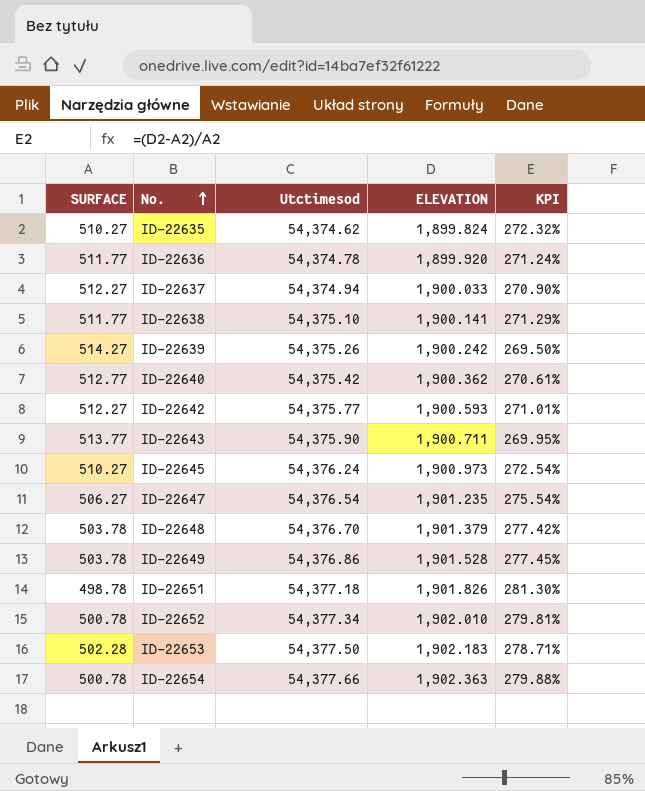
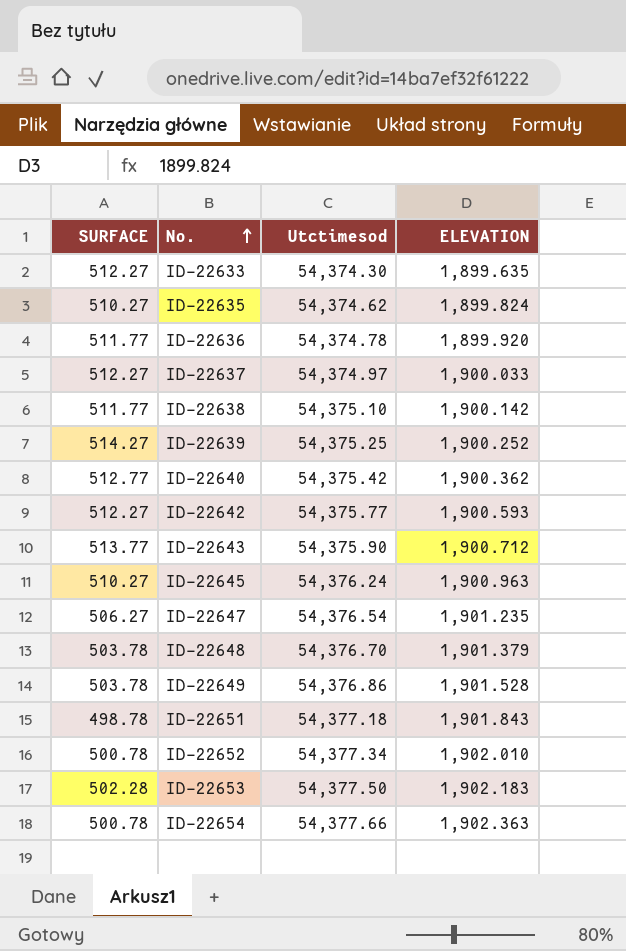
column KPI | formula: ([ELEVATION] - [SURFACE]) / [SURFACE] -> none
row ID-22633: none -> 512.27 | 54,374.30 | 1,899.635
ID-22637 | Utctimesod: 54,374.94 -> 54,374.97
ID-22638 | ELEVATION: 1,900.141 -> 1,900.142
ID-22639 | Utctimesod: 54,375.26 -> 54,375.25
ID-22639 | ELEVATION: 1,900.242 -> 1,900.252
ID-22643 | ELEVATION: 1,900.711 -> 1,900.712
ID-22645 | ELEVATION: 1,900.973 -> 1,900.963
ID-22651 | ELEVATION: 1,901.826 -> 1,901.843

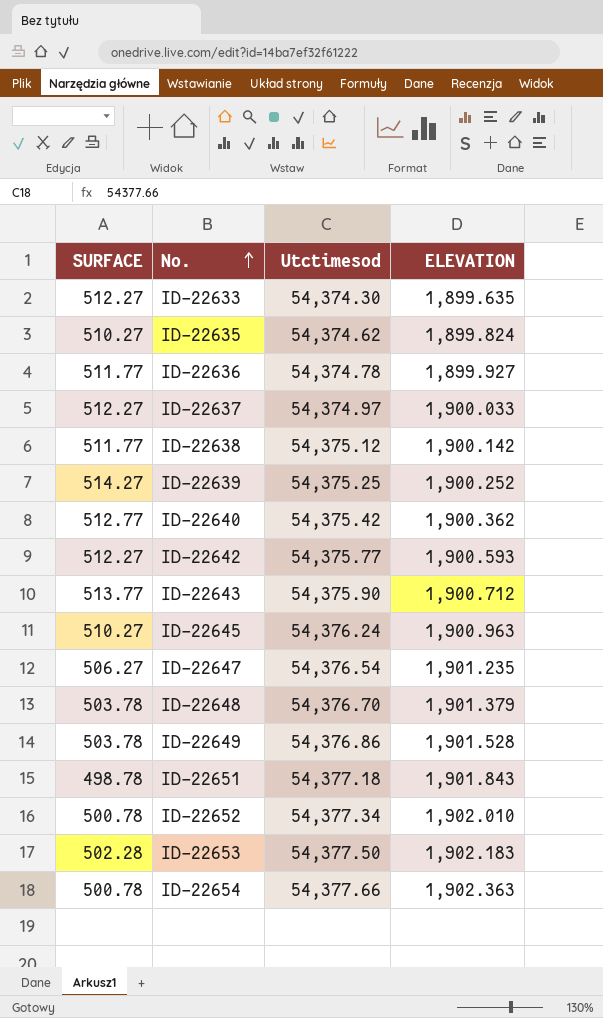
ID-22636 | ELEVATION: 1,899.920 -> 1,899.927
ID-22638 | Utctimesod: 54,375.10 -> 54,375.12

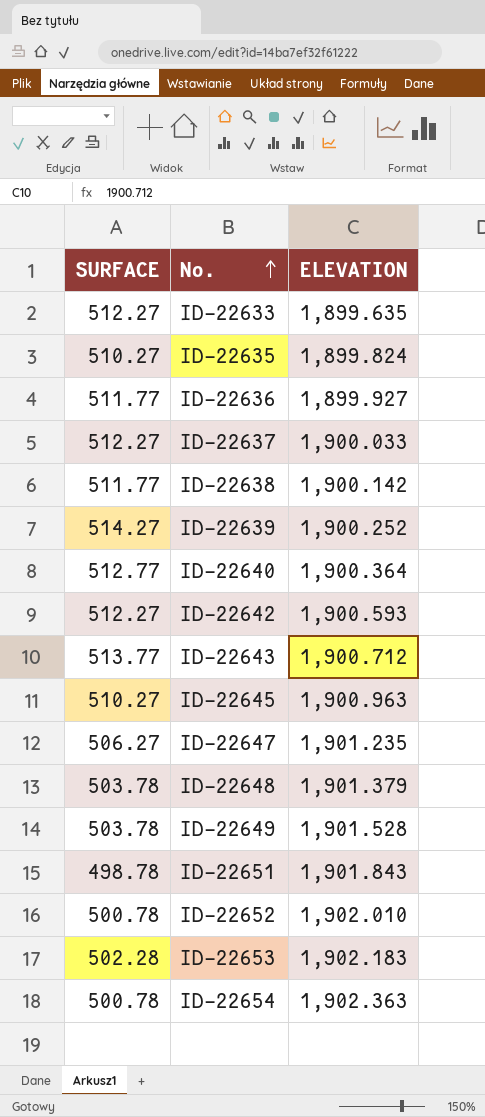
column Utctimesod | position: 3 -> none
ID-22640 | ELEVATION: 1,900.362 -> 1,900.364

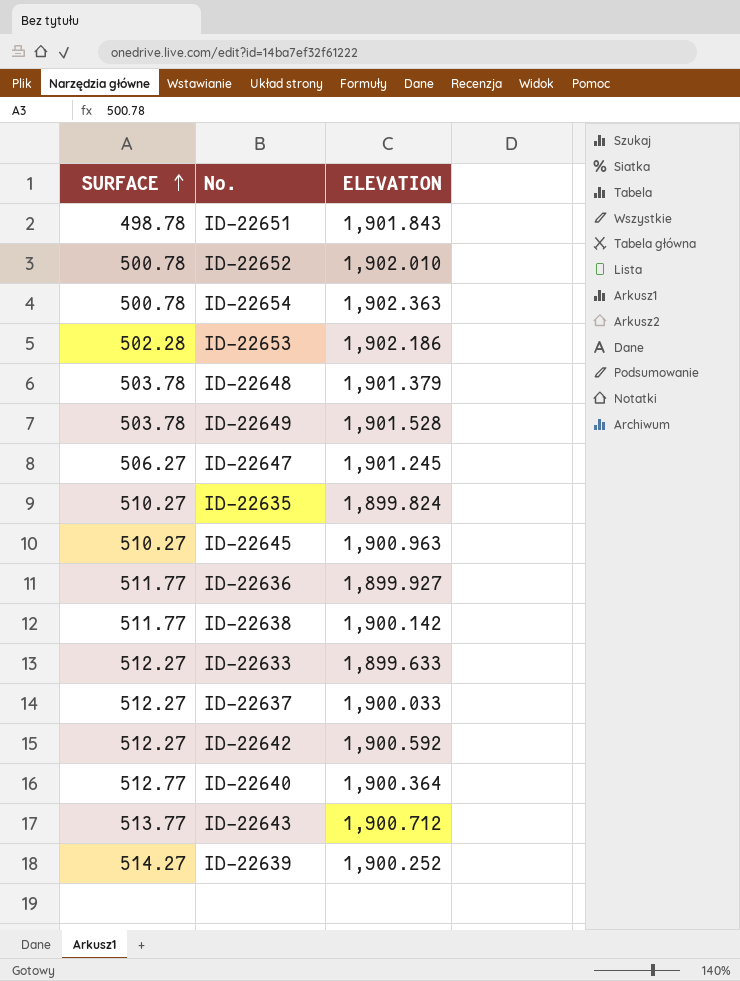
row order: No. ascending -> SURFACE ascending
ID-22653 | ELEVATION: 1,902.183 -> 1,902.186
ID-22647 | ELEVATION: 1,901.235 -> 1,901.245
ID-22633 | ELEVATION: 1,899.635 -> 1,899.633
ID-22642 | ELEVATION: 1,900.593 -> 1,900.592

